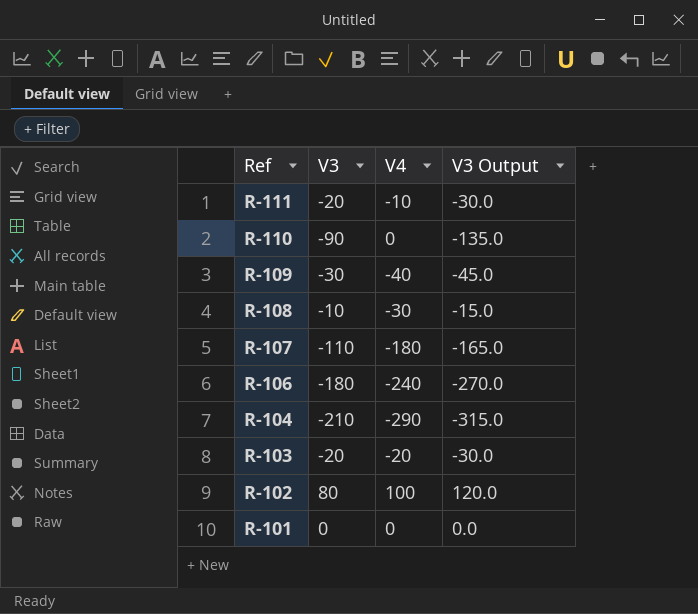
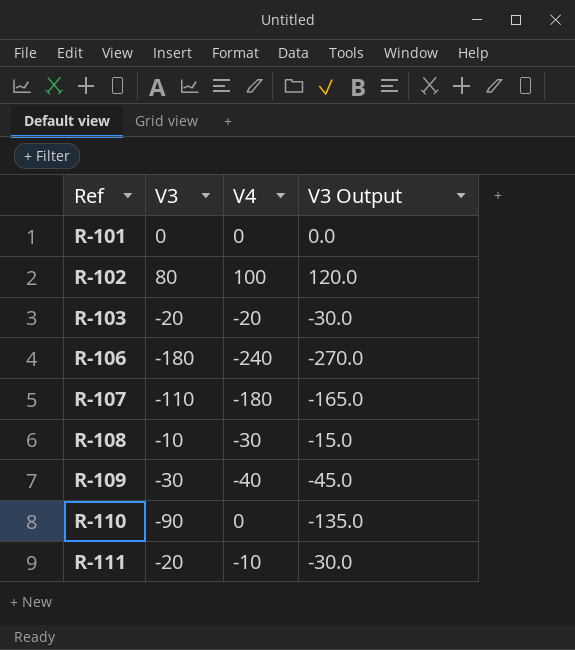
row order: Ref descending -> Ref ascending
row R-104: -210 | -290 | -315.0 -> none

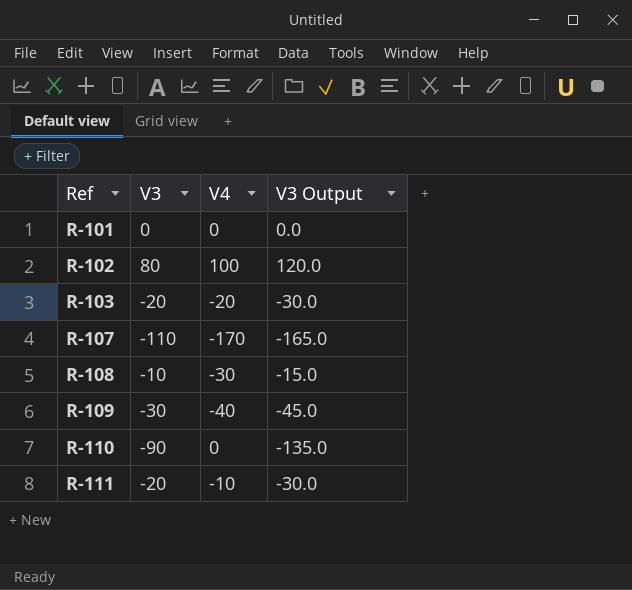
row R-106: -180 | -240 | -270.0 -> none
R-107 | V4: -180 -> -170

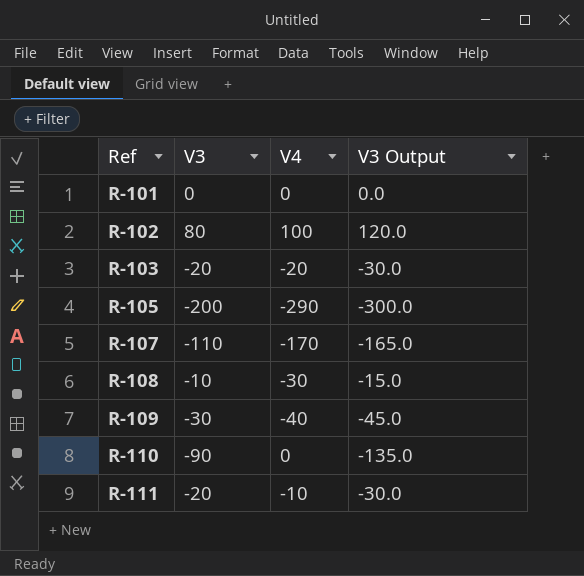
row R-105: none -> -200 | -290 | -300.0

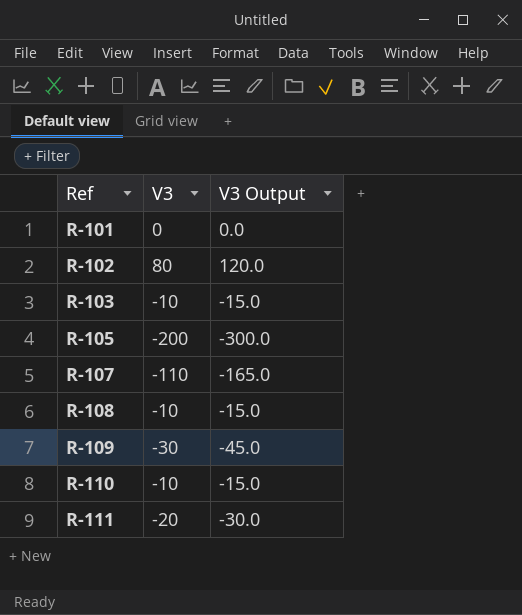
column V4 | position: 3 -> none
R-103 | V3: -20 -> -10
R-103 | V3 Output: -30.0 -> -15.0
R-110 | V3: -90 -> -10
R-110 | V3 Output: -135.0 -> -15.0

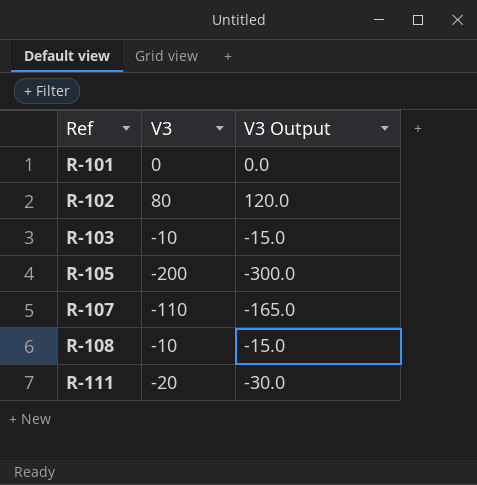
row R-109: -30 | -45.0 -> none
row R-110: -10 | -15.0 -> none

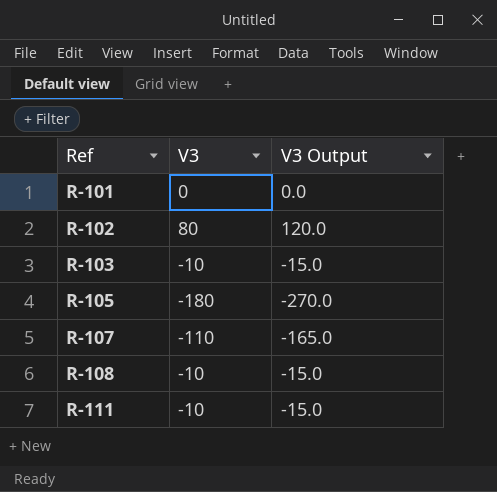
R-105 | V3: -200 -> -180
R-105 | V3 Output: -300.0 -> -270.0
R-111 | V3: -20 -> -10
R-111 | V3 Output: -30.0 -> -15.0

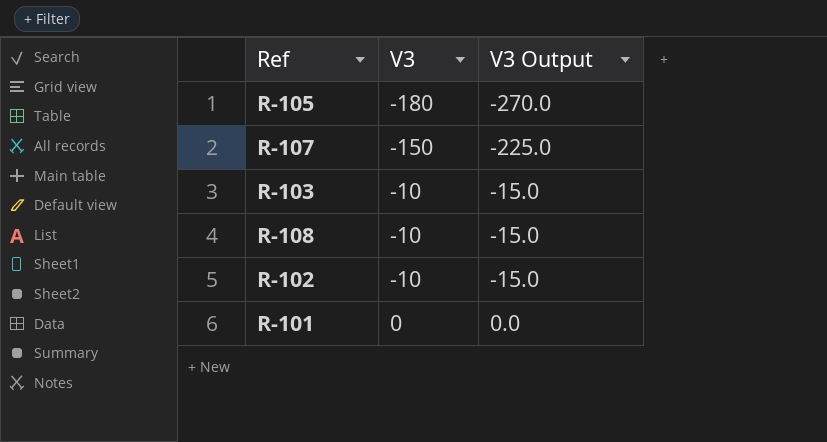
row order: Ref ascending -> V3 ascending
row R-111: -10 | -15.0 -> none
R-107 | V3: -110 -> -150
R-107 | V3 Output: -165.0 -> -225.0
R-102 | V3: 80 -> -10
R-102 | V3 Output: 120.0 -> -15.0

